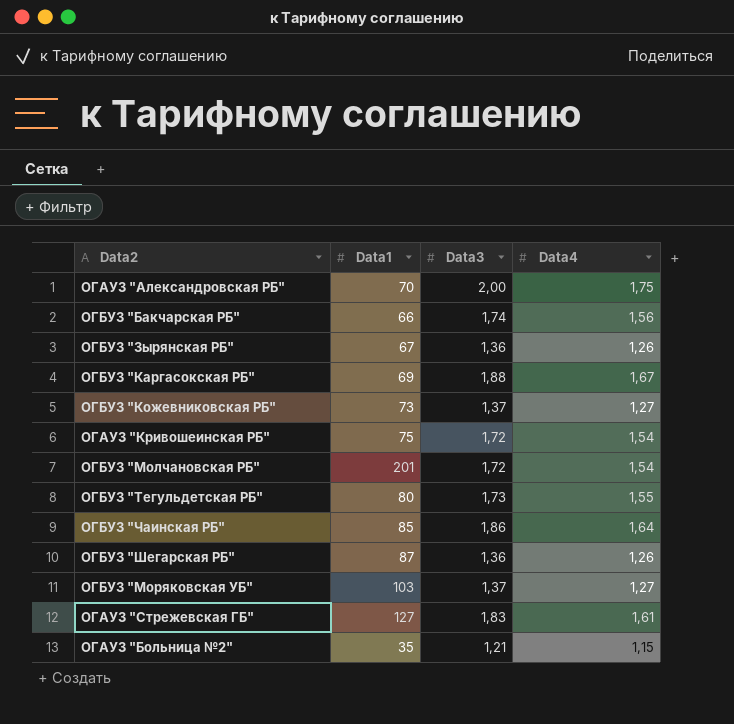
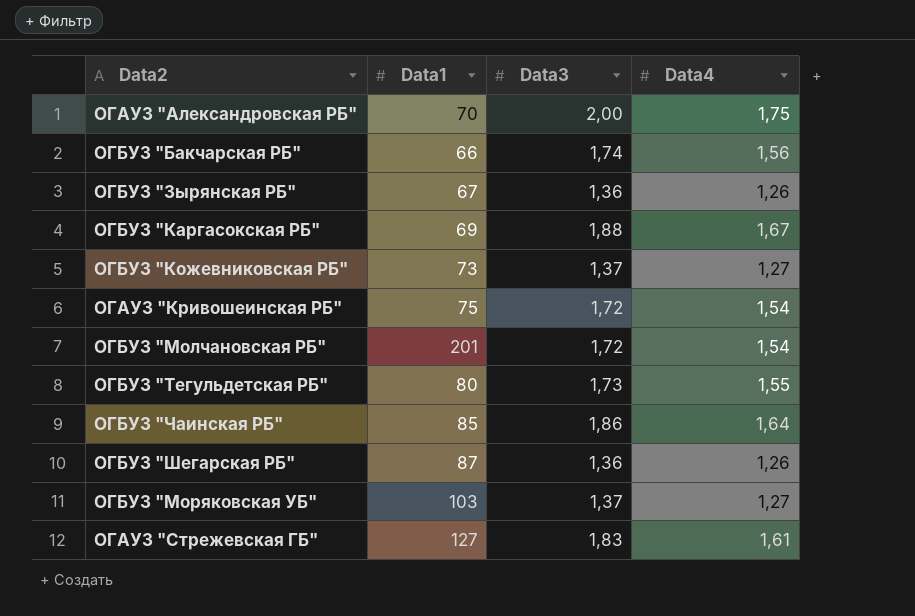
row ОГАУЗ "Больница №2": 35 | 1,21 | 1,15 -> none

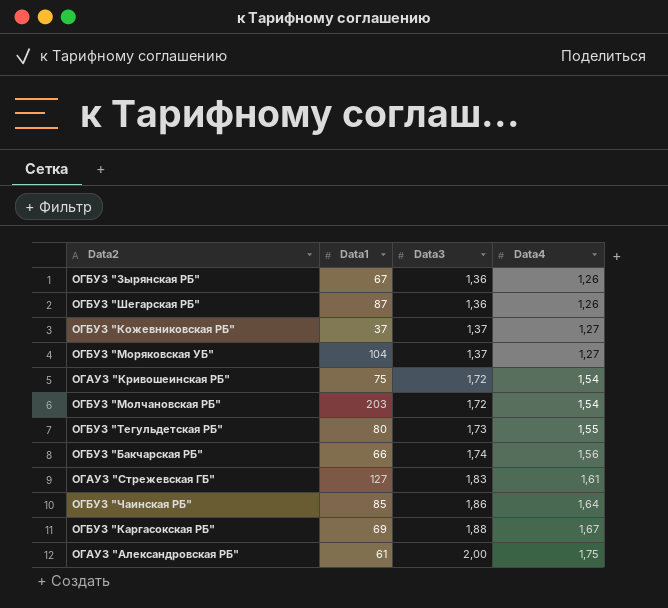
row order: none -> Data3 ascending
ОГБУЗ "Кожевниковская РБ" | Data1: 73 -> 37
ОГБУЗ "Моряковская УБ" | Data1: 103 -> 104
ОГБУЗ "Молчановская РБ" | Data1: 201 -> 203
ОГАУЗ "Александровская РБ" | Data1: 70 -> 61

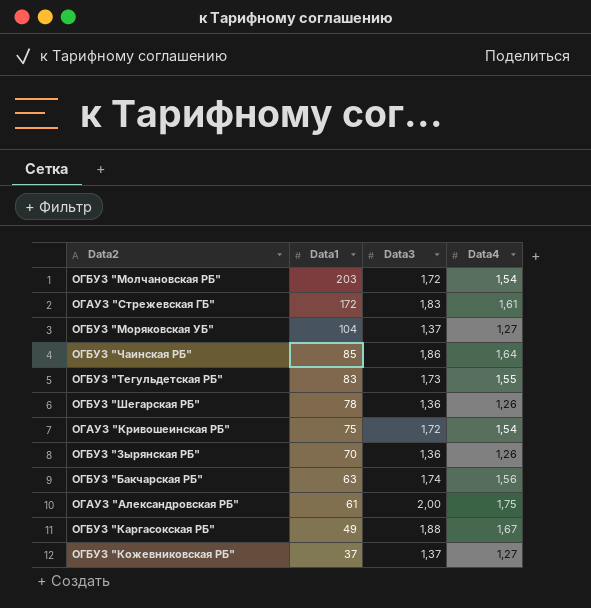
row order: Data3 ascending -> Data1 descending
ОГАУЗ "Стрежевская ГБ" | Data1: 127 -> 172
ОГБУЗ "Тегульдетская РБ" | Data1: 80 -> 83
ОГБУЗ "Шегарская РБ" | Data1: 87 -> 78
ОГБУЗ "Зырянская РБ" | Data1: 67 -> 70
ОГБУЗ "Бакчарская РБ" | Data1: 66 -> 63
ОГБУЗ "Каргасокская РБ" | Data1: 69 -> 49

